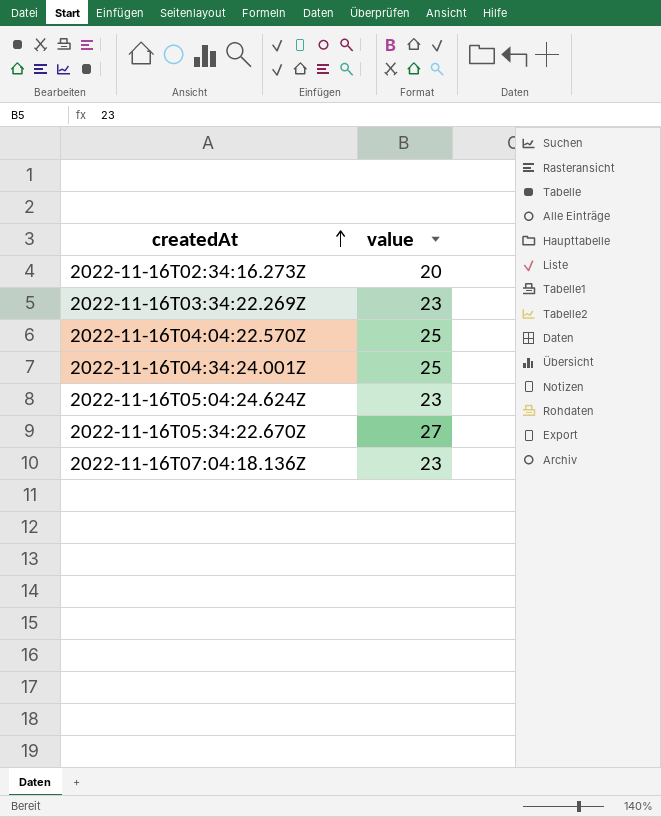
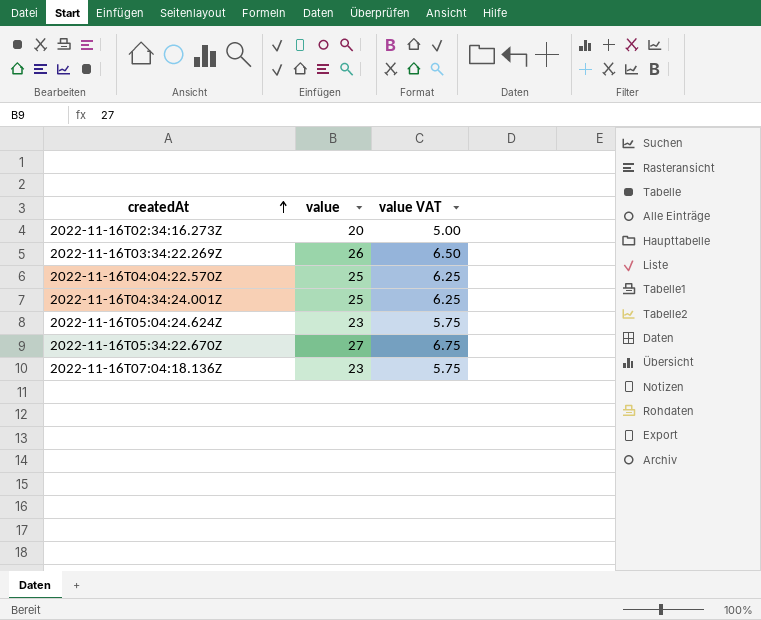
column value VAT | formula: none -> [value] * 0.25
2022-11-16T03:34:22.269Z | value: 23 -> 26

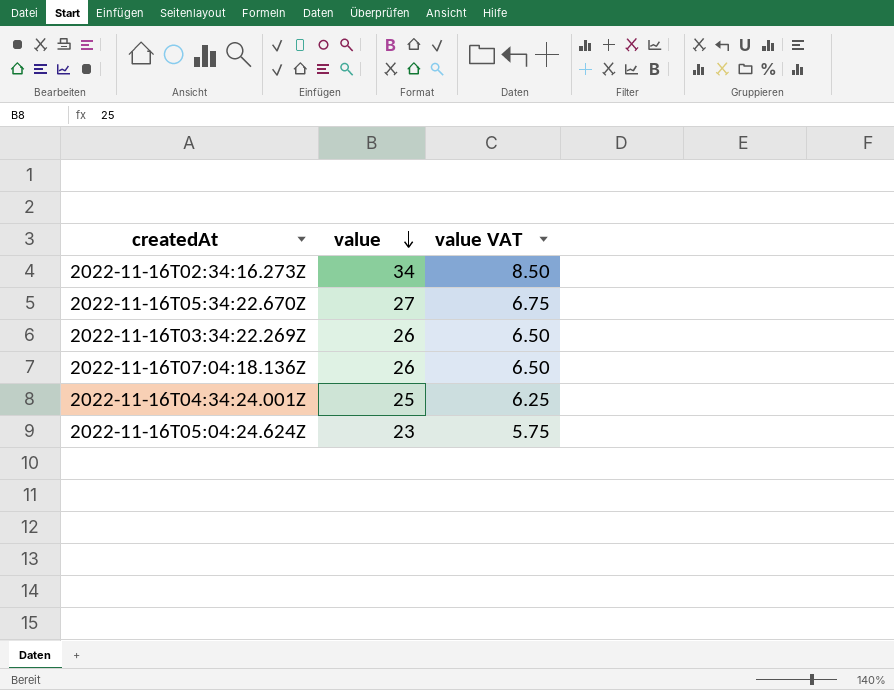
row order: createdAt ascending -> value descending
row 2022-11-16T04:04:22.570Z: 25 | 6.25 -> none
2022-11-16T02:34:16.273Z | value: 20 -> 34
2022-11-16T02:34:16.273Z | value VAT: 5.00 -> 8.50
2022-11-16T07:04:18.136Z | value: 23 -> 26
2022-11-16T07:04:18.136Z | value VAT: 5.75 -> 6.50

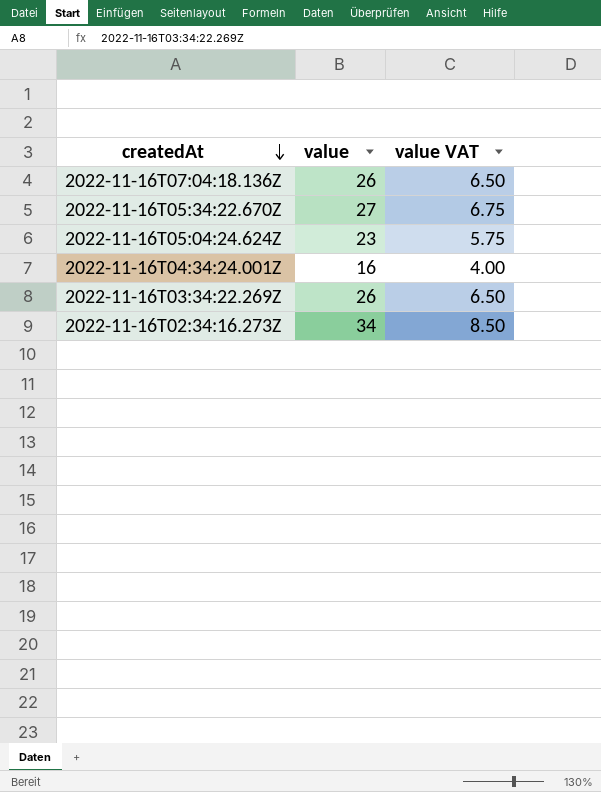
row order: value descending -> createdAt descending
2022-11-16T04:34:24.001Z | value: 25 -> 16
2022-11-16T04:34:24.001Z | value VAT: 6.25 -> 4.00

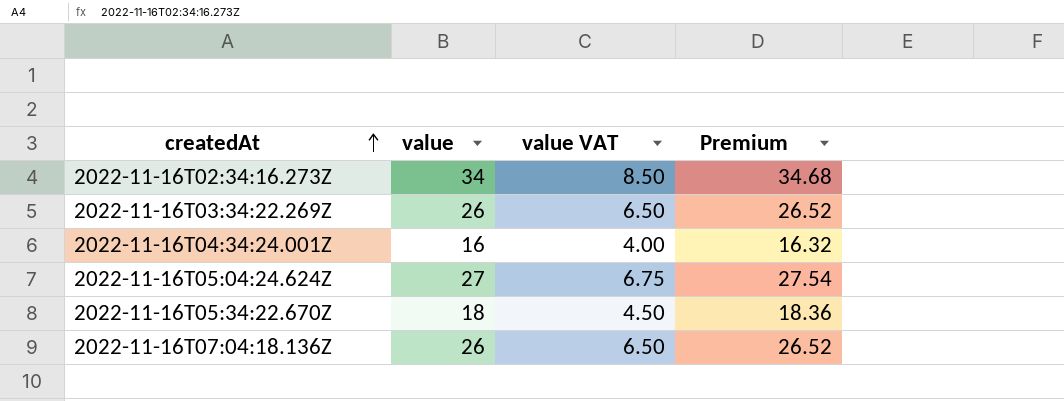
row order: createdAt descending -> createdAt ascending
column Premium | formula: none -> [value] * 1.02
2022-11-16T05:04:24.624Z | value: 23 -> 27
2022-11-16T05:04:24.624Z | value VAT: 5.75 -> 6.75
2022-11-16T05:34:22.670Z | value: 27 -> 18
2022-11-16T05:34:22.670Z | value VAT: 6.75 -> 4.50

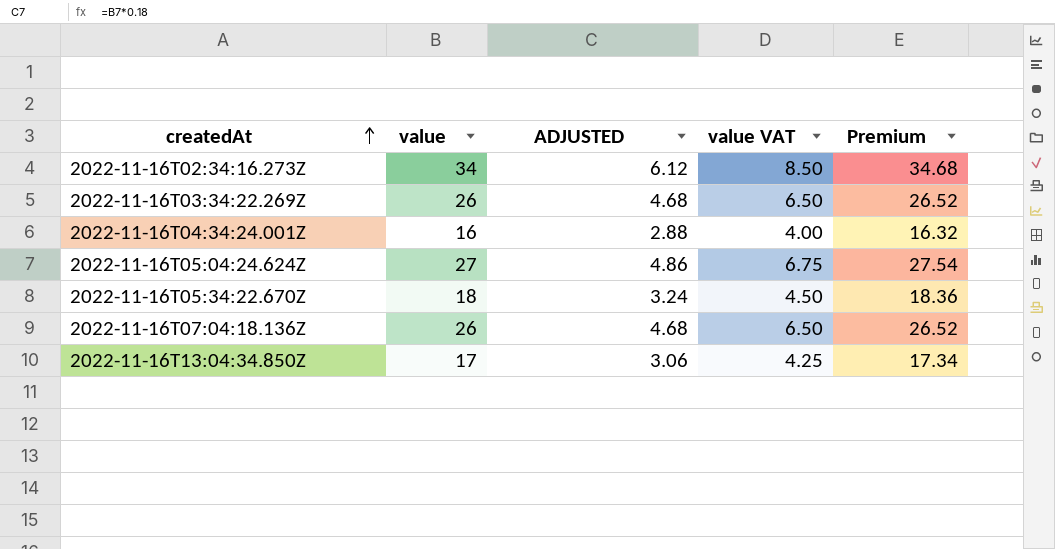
column ADJUSTED | formula: none -> [value] * 0.18
row 2022-11-16T13:04:34.850Z: none -> 17 | 3.06 | 4.25 | 17.34

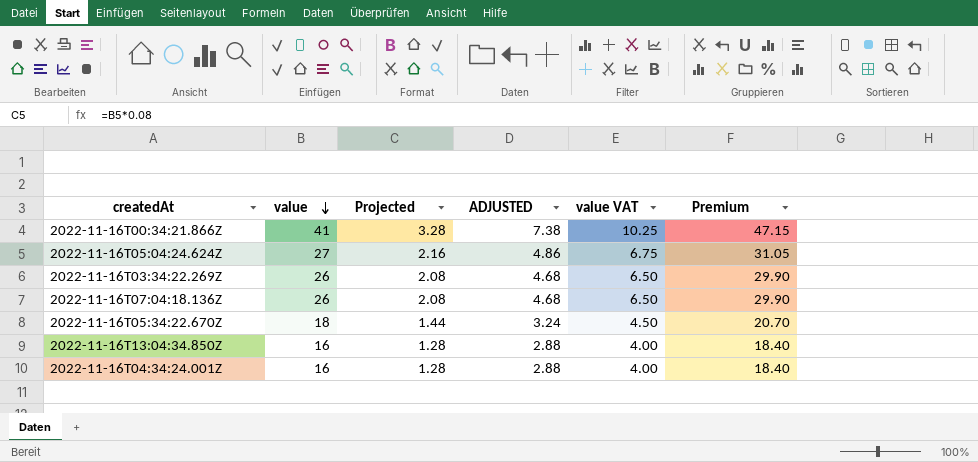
row order: createdAt ascending -> value descending
column Projected | formula: none -> [value] * 0.08
column Premium | formula: [value] * 1.02 -> [value] * 1.15
row 2022-11-16T02:34:16.273Z: 34 | 6.12 | 8.50 | 34.68 -> none
row 2022-11-16T00:34:21.866Z: none -> 41 | 3.28 | 7.38 | 10.25 | 47.15
2022-11-16T13:04:34.850Z | value: 17 -> 16
2022-11-16T13:04:34.850Z | ADJUSTED: 3.06 -> 2.88
2022-11-16T13:04:34.850Z | value VAT: 4.25 -> 4.00

